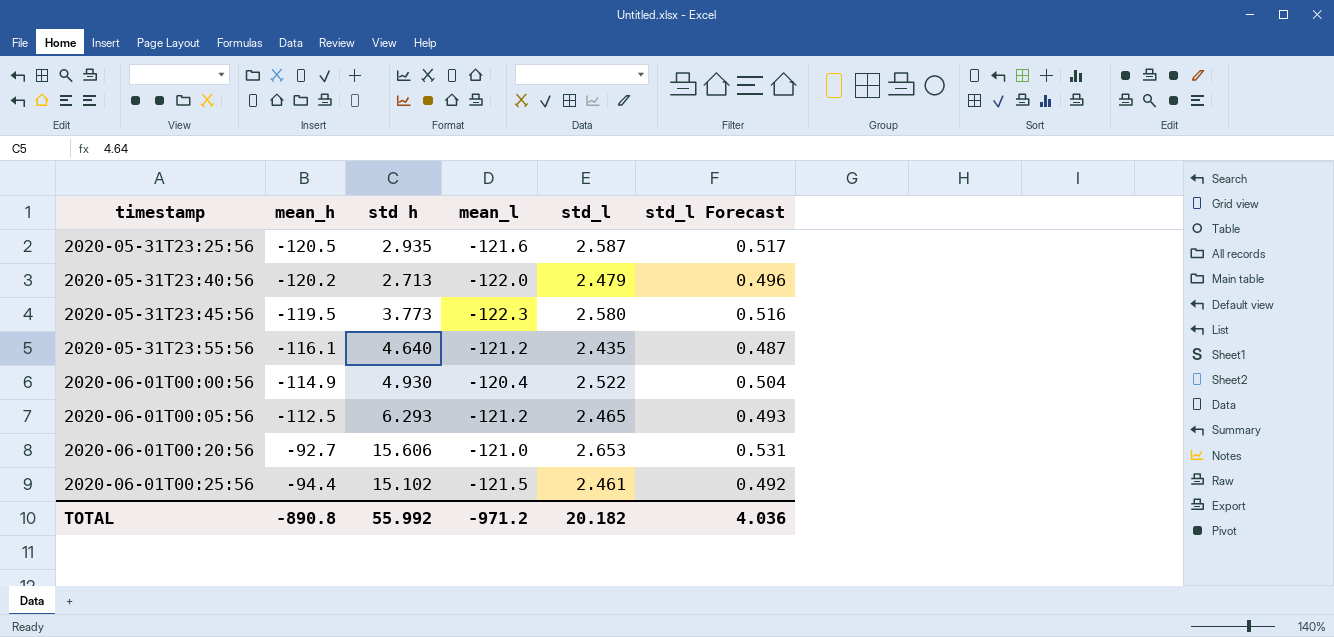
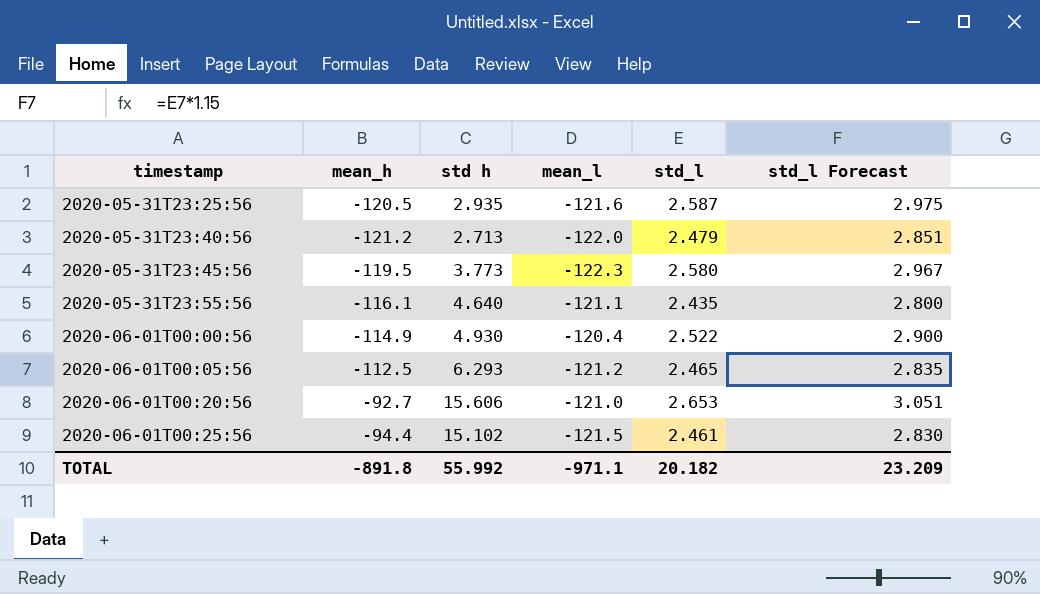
column std_l Forecast | formula: [std_l] * 0.2 -> [std_l] * 1.15
2020-05-31T23:40:56 | mean_h: -120.2 -> -121.2
2020-05-31T23:55:56 | mean_l: -121.2 -> -121.1
TOTAL | mean_h: -890.8 -> -891.8
TOTAL | mean_l: -971.2 -> -971.1
TOTAL | std_l Forecast: 4.036 -> 23.209

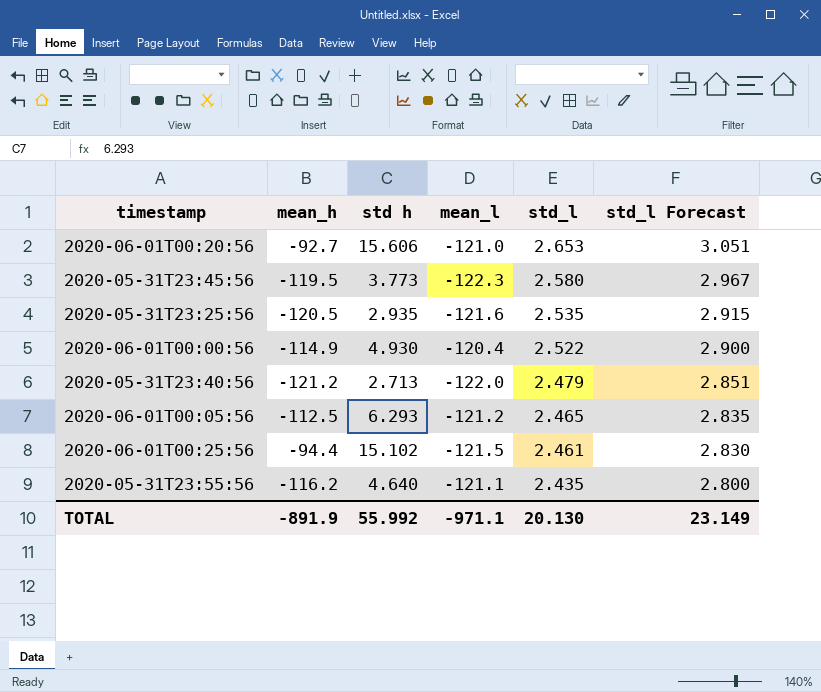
row order: timestamp ascending -> std_l descending
2020-05-31T23:25:56 | std_l: 2.587 -> 2.535
2020-05-31T23:25:56 | std_l Forecast: 2.975 -> 2.915
2020-05-31T23:55:56 | mean_h: -116.1 -> -116.2
TOTAL | mean_h: -891.8 -> -891.9
TOTAL | std_l: 20.182 -> 20.130
TOTAL | std_l Forecast: 23.209 -> 23.149

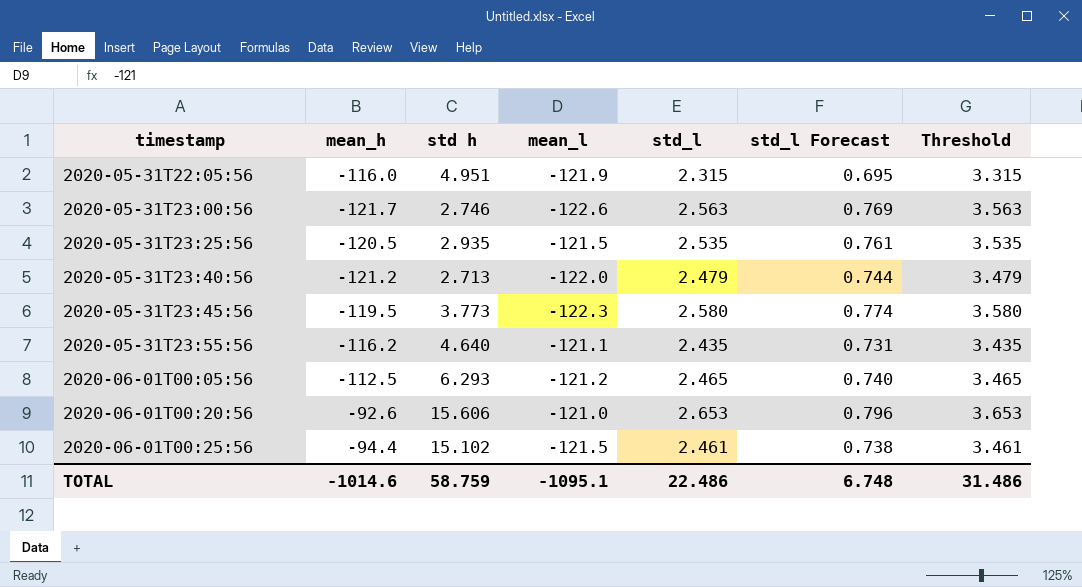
row order: std_l descending -> timestamp ascending
column std_l Forecast | formula: [std_l] * 1.15 -> [std_l] * 0.3
column Threshold | formula: none -> [std_l] + 1
row 2020-06-01T00:00:56: -114.9 | 4.930 | -120.4 | 2.522 | 2.900 -> none
row 2020-05-31T22:05:56: none -> -116.0 | 4.951 | -121.9 | 2.315 | 0.695 | 3.315
row 2020-05-31T23:00:56: none -> -121.7 | 2.746 | -122.6 | 2.563 | 0.769 | 3.563
2020-05-31T23:25:56 | mean_l: -121.6 -> -121.5
2020-06-01T00:20:56 | mean_h: -92.7 -> -92.6
TOTAL | mean_h: -891.9 -> -1014.6
TOTAL | std h: 55.992 -> 58.759
TOTAL | mean_l: -971.1 -> -1095.1
TOTAL | std_l: 20.130 -> 22.486
TOTAL | std_l Forecast: 23.149 -> 6.748

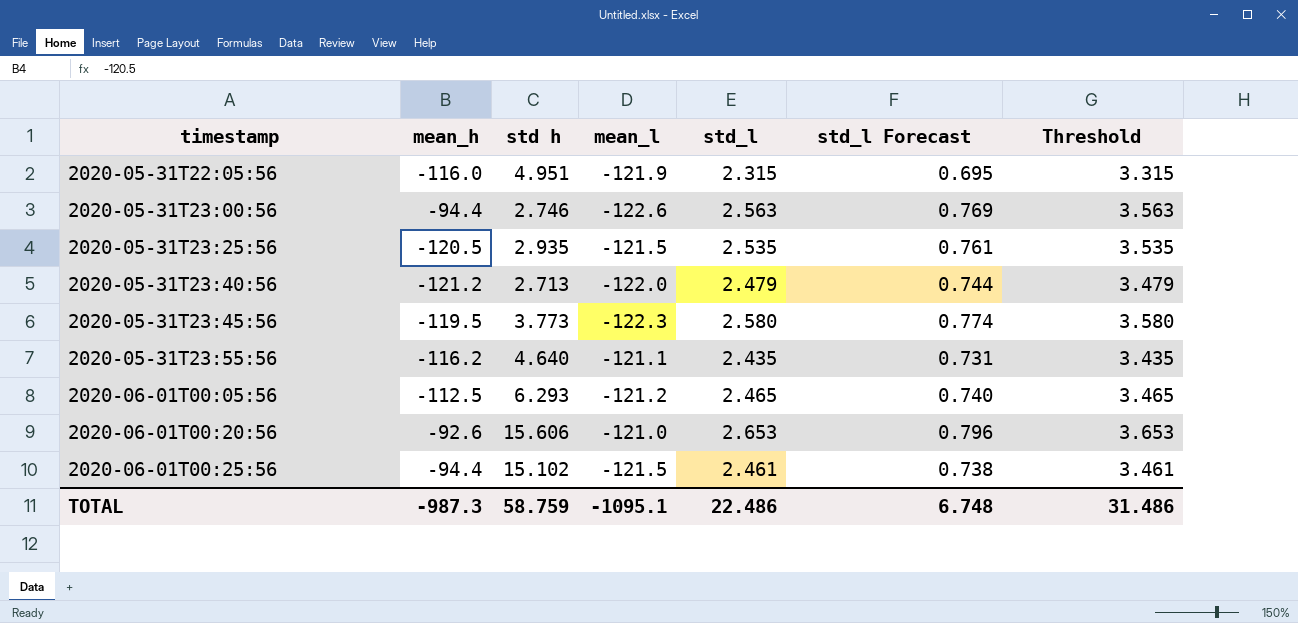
2020-05-31T23:00:56 | mean_h: -121.7 -> -94.4
TOTAL | mean_h: -1014.6 -> -987.3

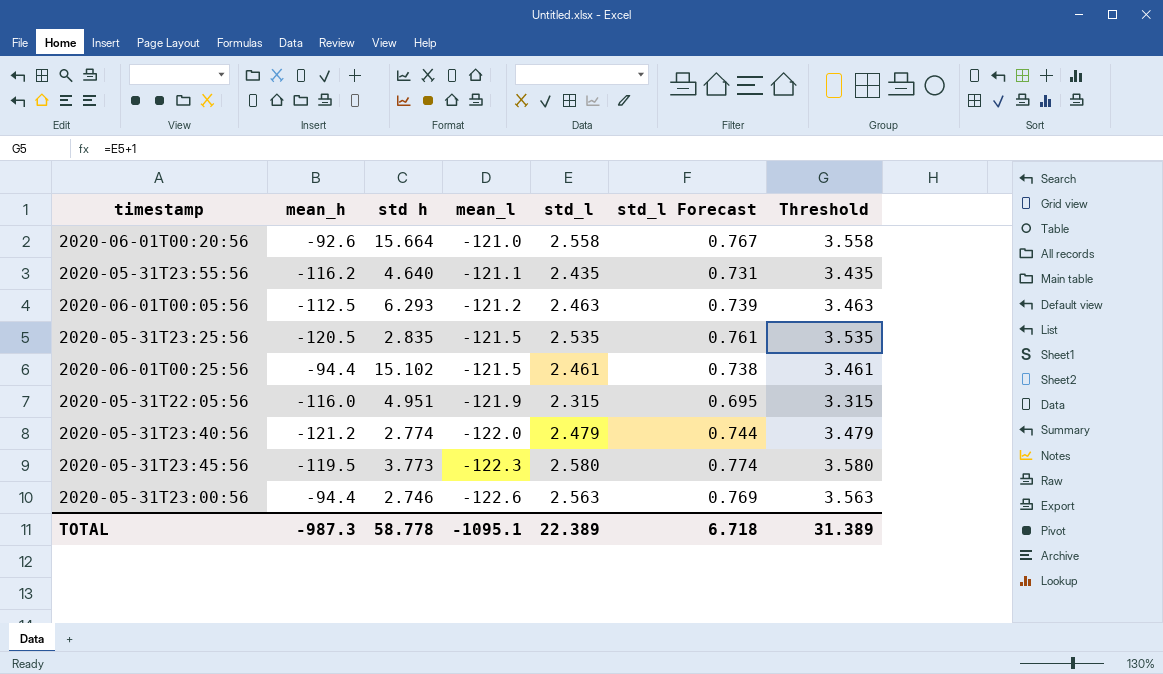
row order: timestamp ascending -> mean_l descending
2020-06-01T00:20:56 | std h: 15.606 -> 15.664
2020-06-01T00:20:56 | std_l: 2.653 -> 2.558
2020-06-01T00:20:56 | std_l Forecast: 0.796 -> 0.767
2020-06-01T00:20:56 | Threshold: 3.653 -> 3.558
2020-06-01T00:05:56 | std_l: 2.465 -> 2.463
2020-06-01T00:05:56 | std_l Forecast: 0.740 -> 0.739
2020-06-01T00:05:56 | Threshold: 3.465 -> 3.463
2020-05-31T23:25:56 | std h: 2.935 -> 2.835
2020-05-31T23:40:56 | std h: 2.713 -> 2.774
TOTAL | std h: 58.759 -> 58.778
TOTAL | std_l: 22.486 -> 22.389
TOTAL | std_l Forecast: 6.748 -> 6.718
TOTAL | Threshold: 31.486 -> 31.389

